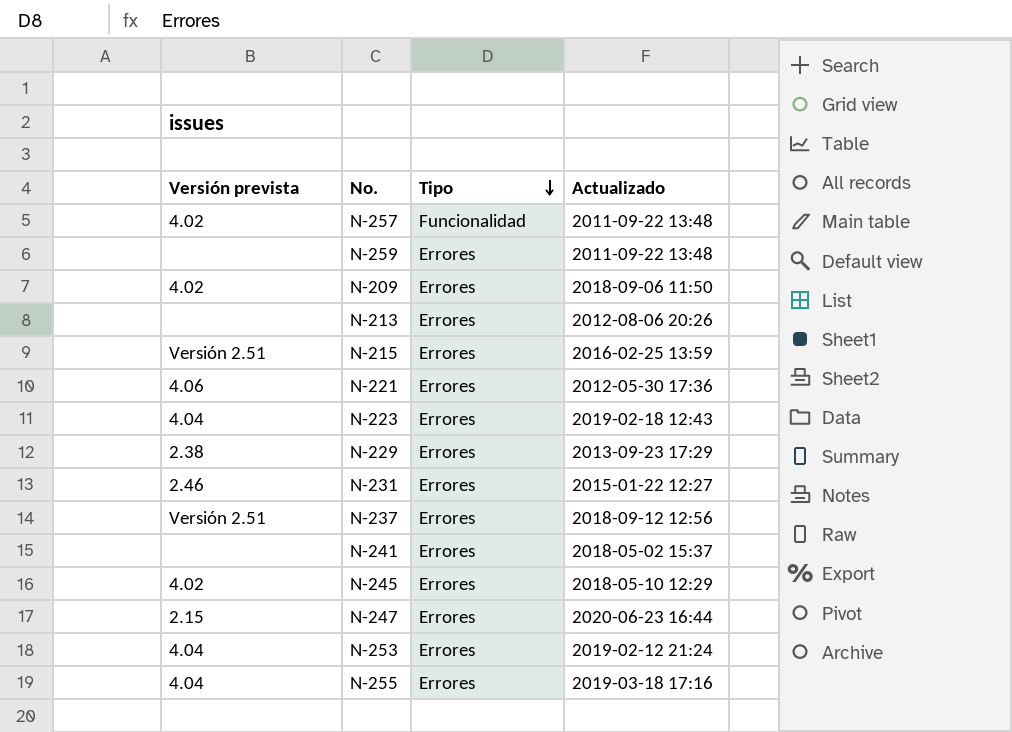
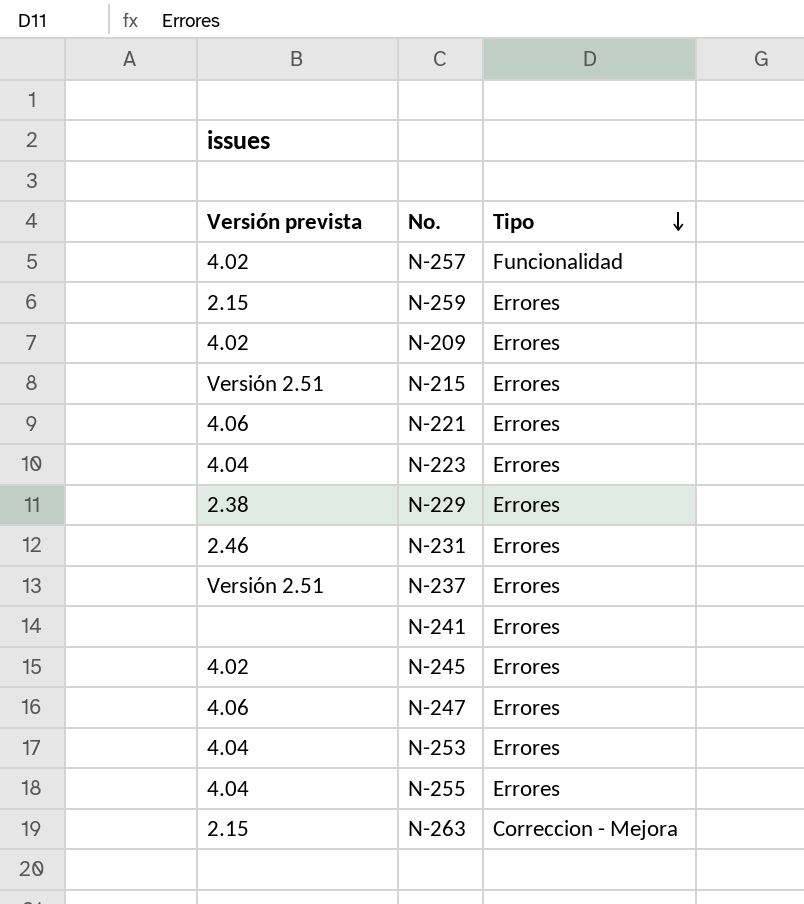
column Actualizado | position: 4 -> none
row N-213: none | Errores | 2012-08-06 20:26 -> none
N-259 | Versión prevista: none -> 2.15
N-247 | Versión prevista: 2.15 -> 4.06
row N-263: none -> 2.15 | Correccion - Mejora

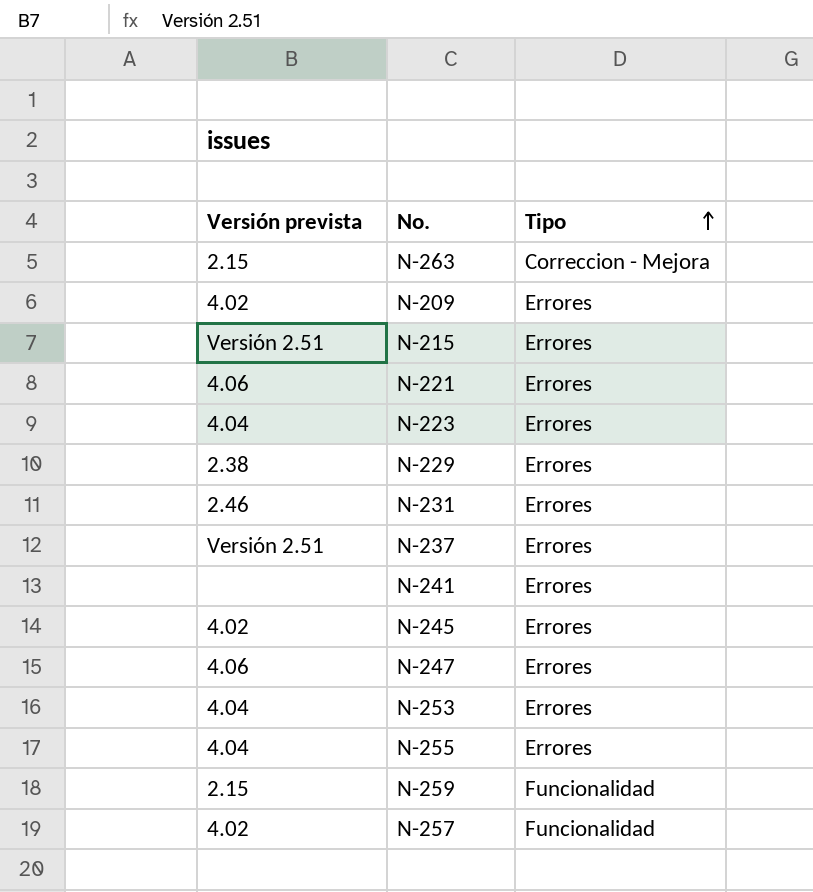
row order: Tipo descending -> Tipo ascending
N-259 | Tipo: Errores -> Funcionalidad

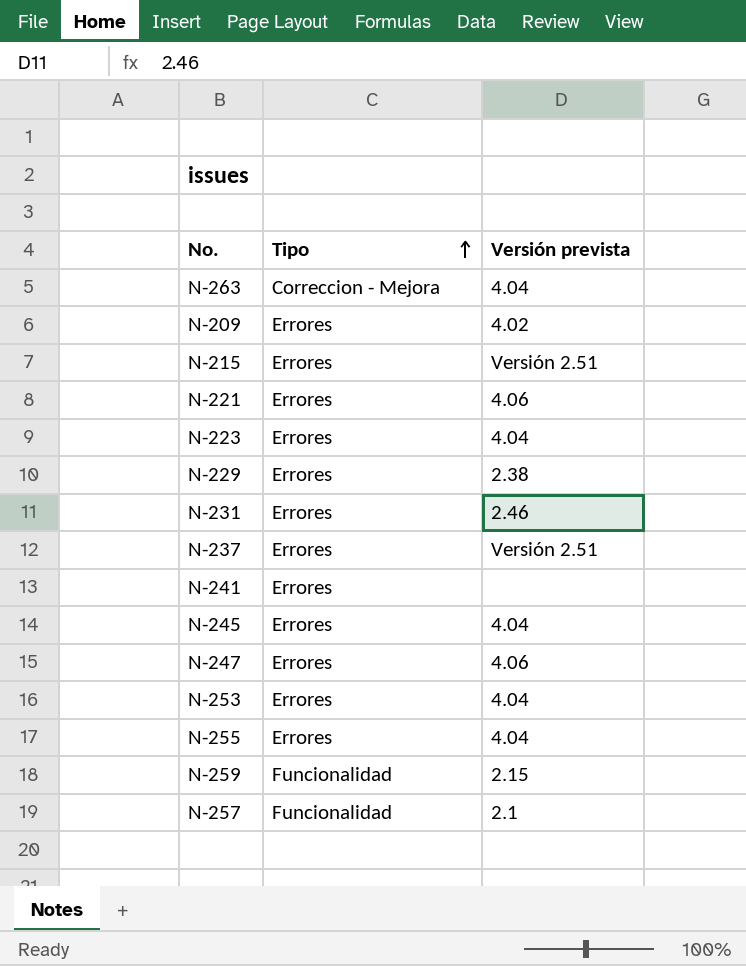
column Versión prevista | position: 1 -> 3
N-263 | Versión prevista: 2.15 -> 4.04
N-245 | Versión prevista: 4.02 -> 4.04
N-257 | Versión prevista: 4.02 -> 2.1

